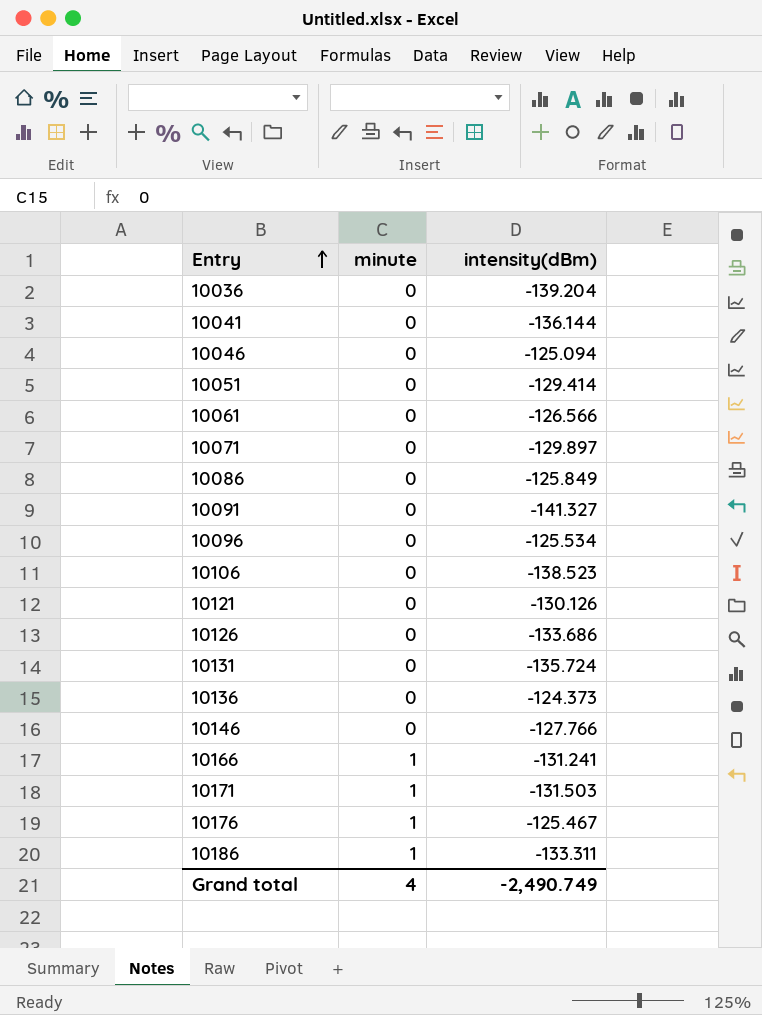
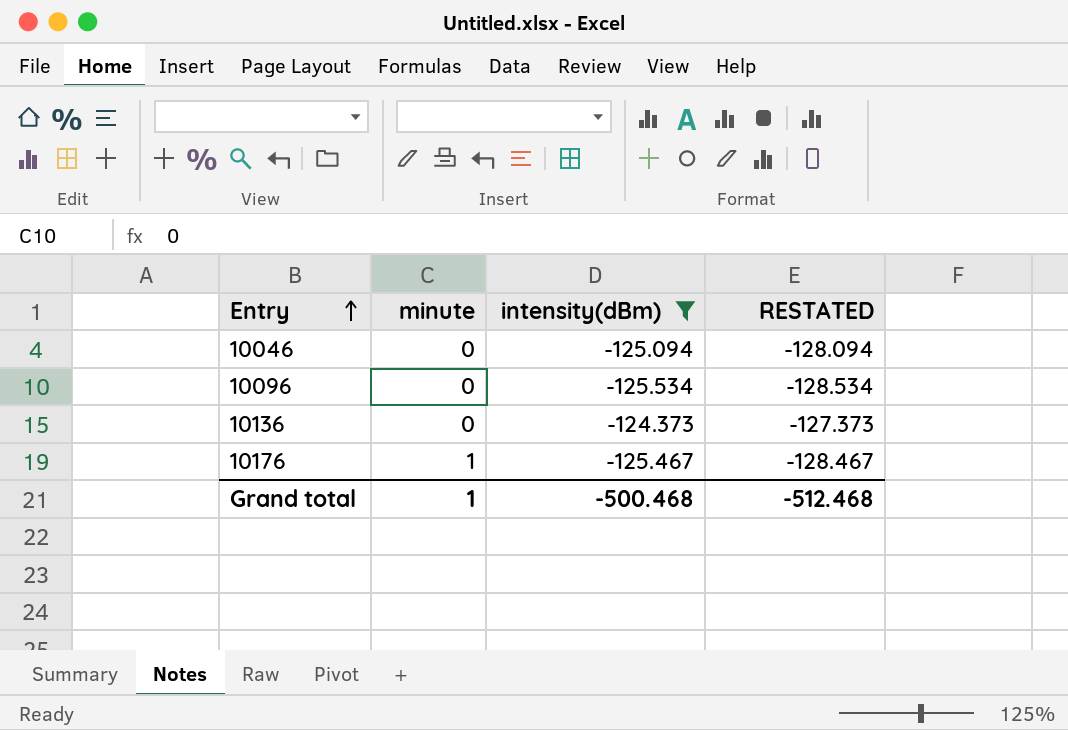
filter: none -> intensity(dBm) >= -125.534
column RESTATED | formula: none -> [intensity(dBm)] - 3
Grand total | minute: 4 -> 1
Grand total | intensity(dBm): -2,490.749 -> -500.468

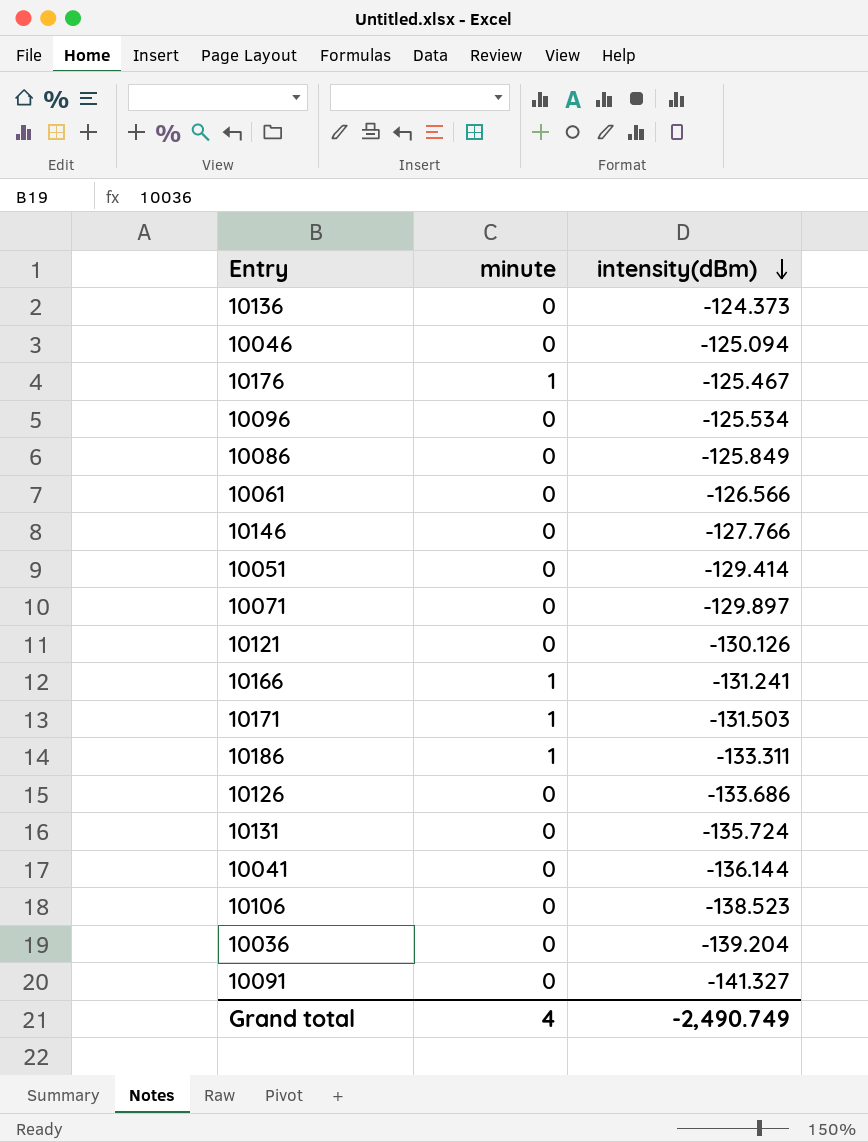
filter: intensity(dBm) >= -125.534 -> none
row order: Entry ascending -> intensity(dBm) descending
column RESTATED | formula: [intensity(dBm)] - 3 -> none
Grand total | minute: 1 -> 4
Grand total | intensity(dBm): -500.468 -> -2,490.749

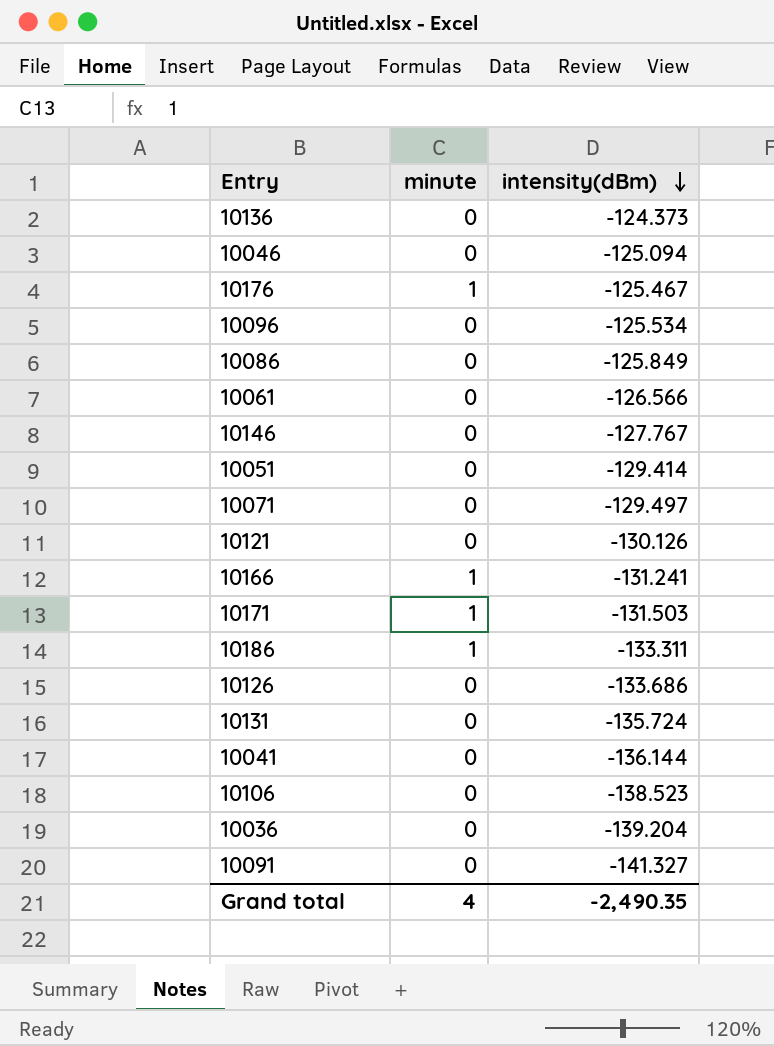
10146 | intensity(dBm): -127.766 -> -127.767
10071 | intensity(dBm): -129.897 -> -129.497
Grand total | intensity(dBm): -2,490.749 -> -2,490.35

